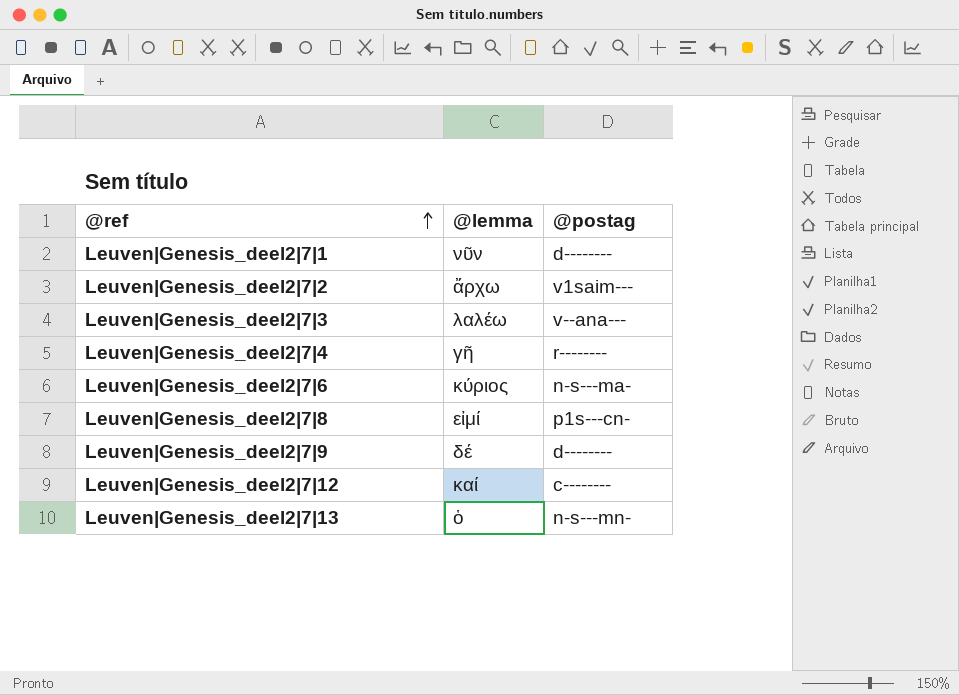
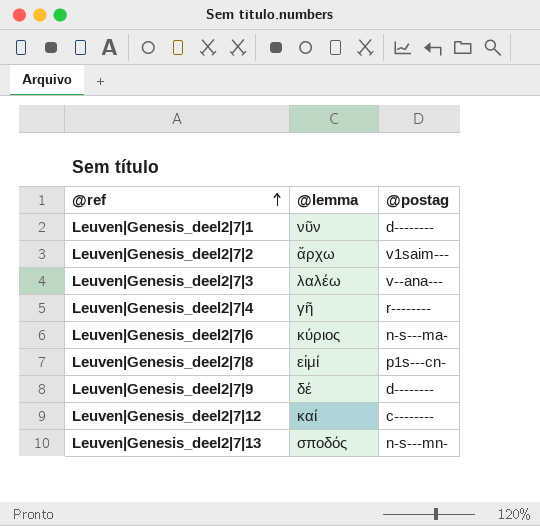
Leuven|Genesis_deel2|7|13 | @lemma: ὁ -> σποδός

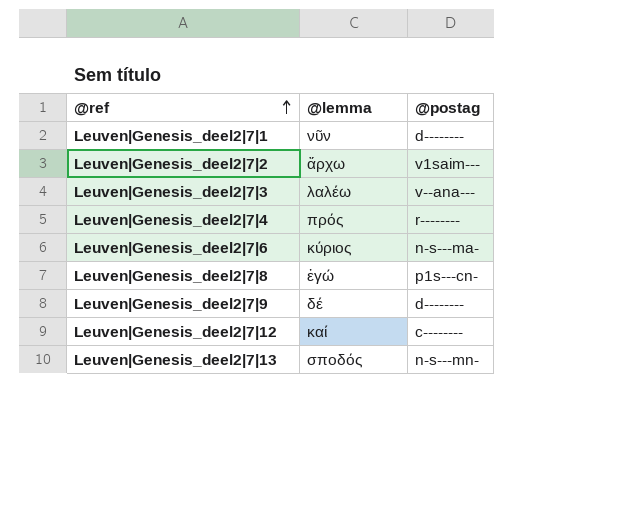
Leuven|Genesis_deel2|7|4 | @lemma: γῆ -> πρός
Leuven|Genesis_deel2|7|8 | @lemma: εἰμί -> ἐγώ

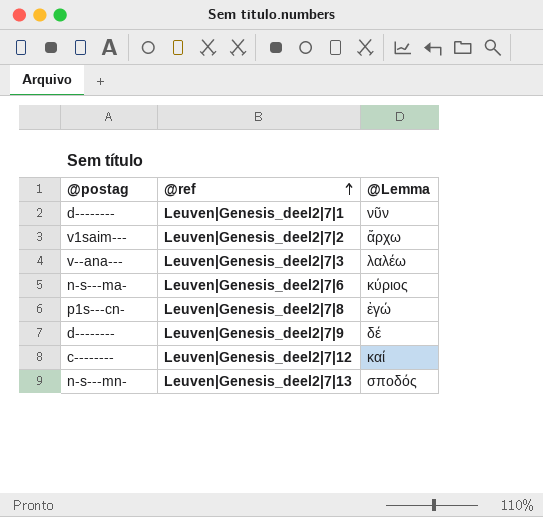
column @postag | position: 3 -> 1
column name: @lemma -> @Lemma
row Leuven|Genesis_deel2|7|4: πρός | r-------- -> none

